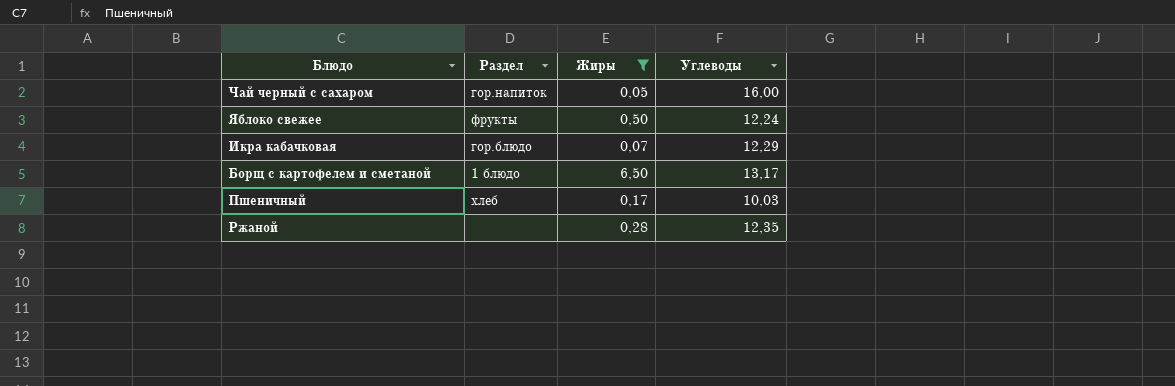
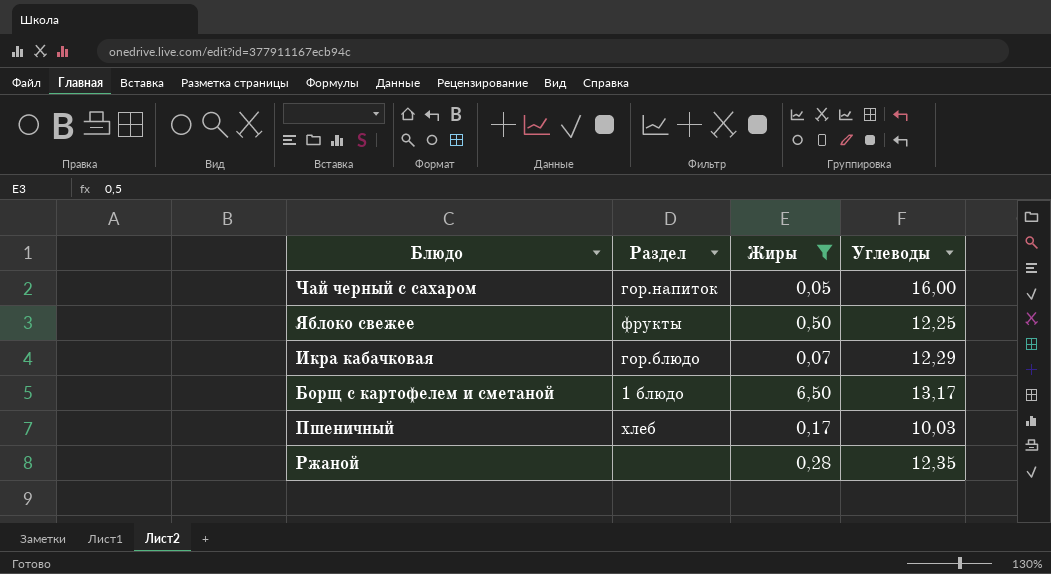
Яблоко свежее | Углеводы: 12,24 -> 12,25

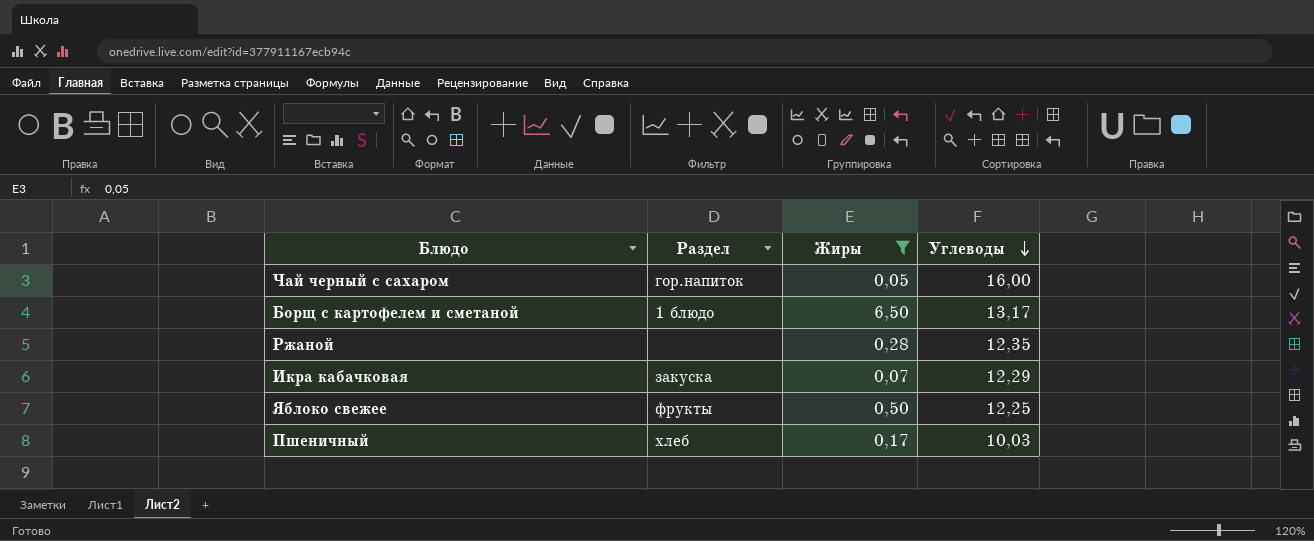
row order: none -> Углеводы descending
Икра кабачковая | Раздел: гор.блюдо -> закуска

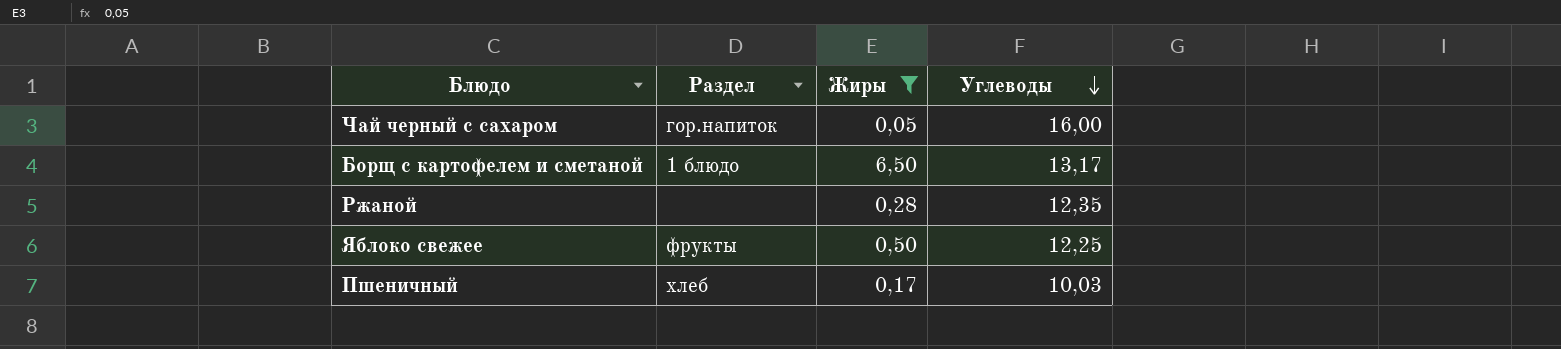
row Икра кабачковая: закуска | 0,07 | 12,29 -> none

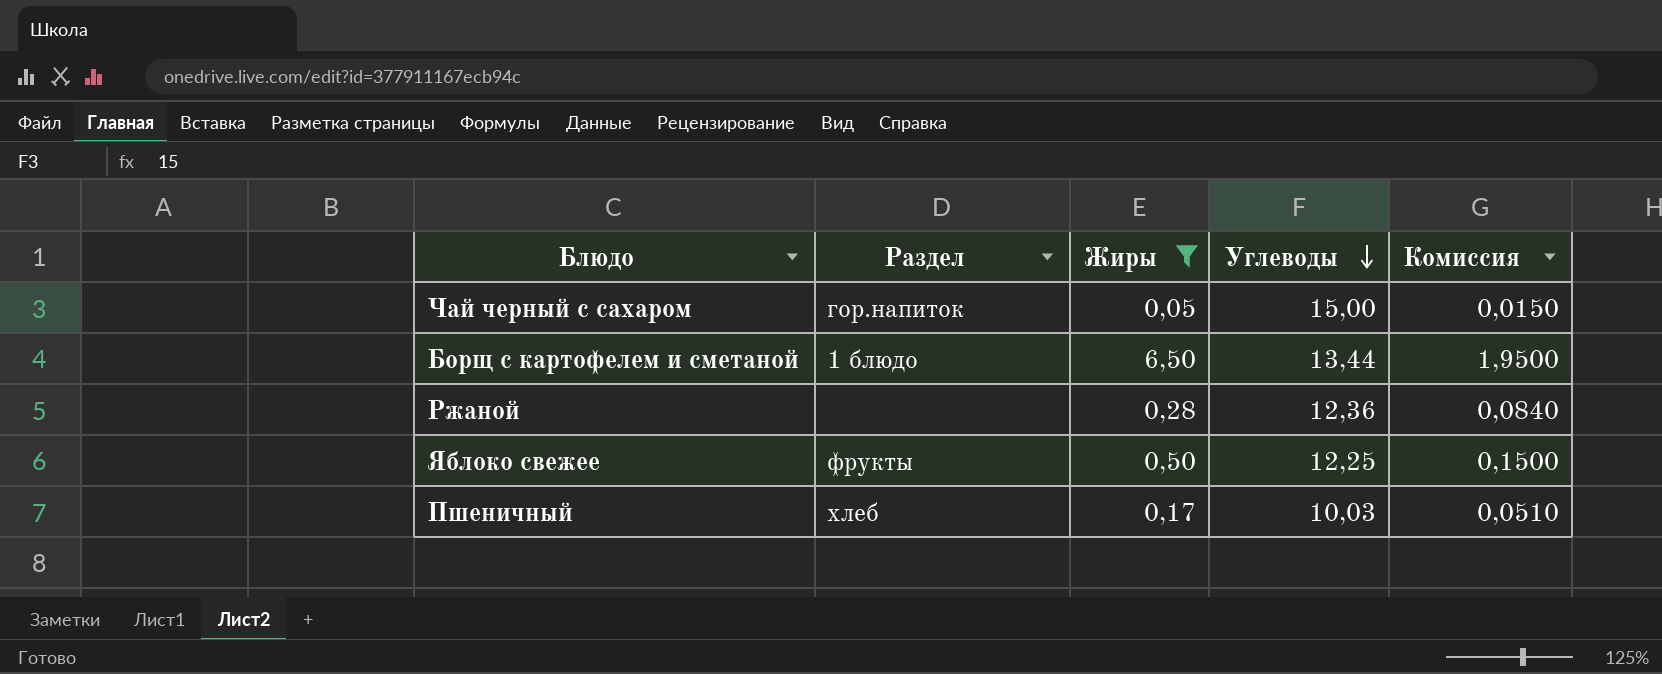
column Комиссия | formula: none -> [Жиры] * 0,3
Чай черный с сахаром | Углеводы: 16,00 -> 15,00
Борщ с картофелем и сметаной | Углеводы: 13,17 -> 13,44
Ржаной | Углеводы: 12,35 -> 12,36

